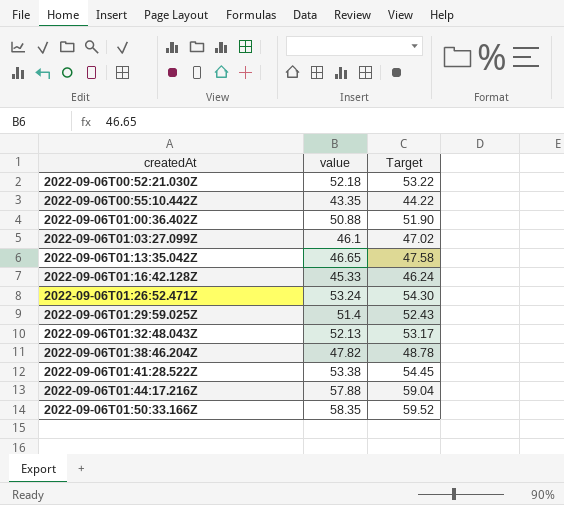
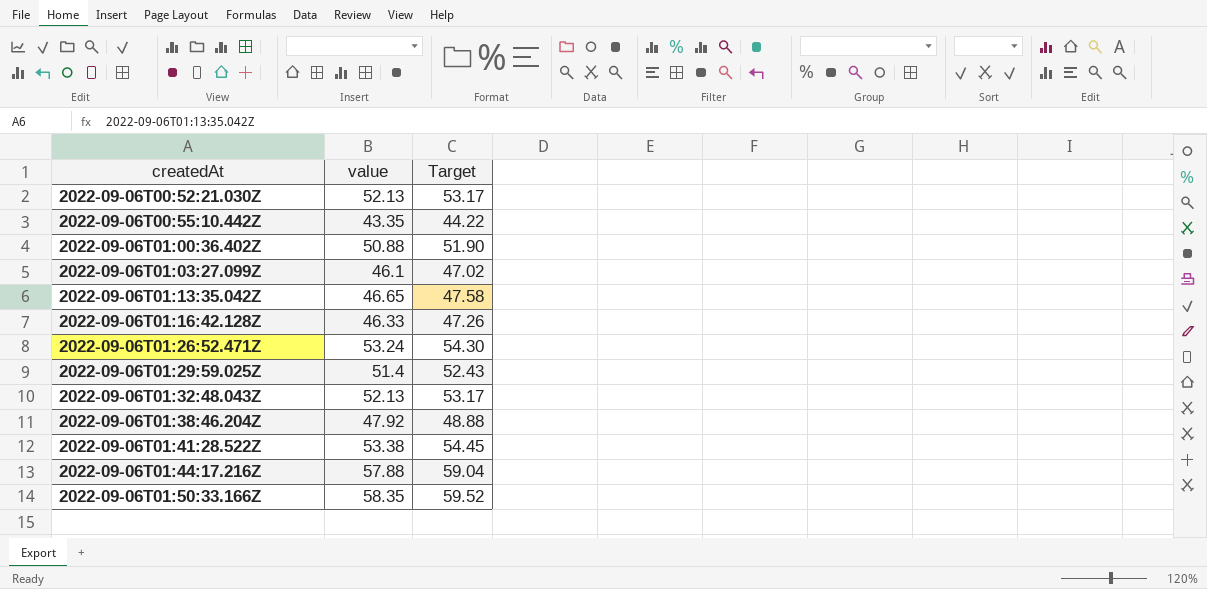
2022-09-06T00:52:21.030Z | value: 52.18 -> 52.13
2022-09-06T00:52:21.030Z | Target: 53.22 -> 53.17
2022-09-06T01:16:42.128Z | value: 45.33 -> 46.33
2022-09-06T01:16:42.128Z | Target: 46.24 -> 47.26
2022-09-06T01:38:46.204Z | value: 47.82 -> 47.92
2022-09-06T01:38:46.204Z | Target: 48.78 -> 48.88

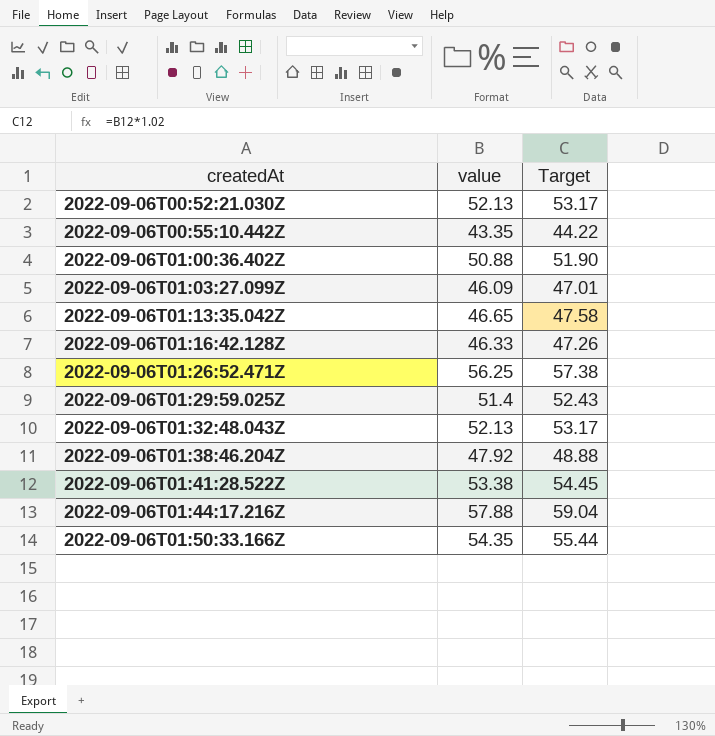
2022-09-06T01:03:27.099Z | value: 46.1 -> 46.09
2022-09-06T01:03:27.099Z | Target: 47.02 -> 47.01
2022-09-06T01:26:52.471Z | value: 53.24 -> 56.25
2022-09-06T01:26:52.471Z | Target: 54.30 -> 57.38
2022-09-06T01:50:33.166Z | value: 58.35 -> 54.35
2022-09-06T01:50:33.166Z | Target: 59.52 -> 55.44

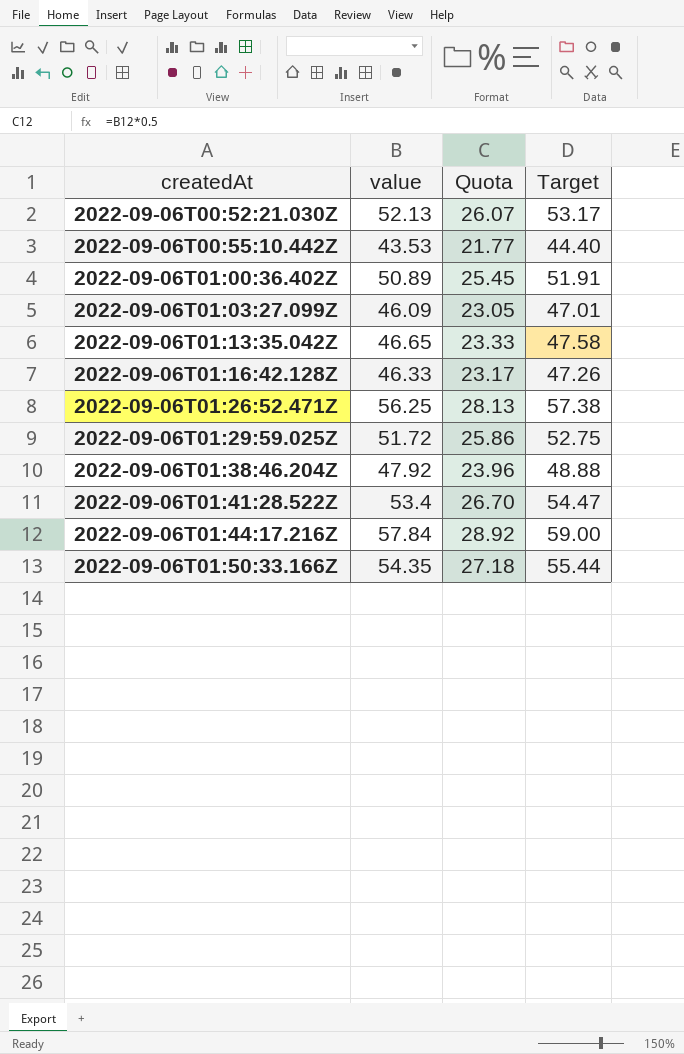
column Quota | formula: none -> [value] * 0.5
row 2022-09-06T01:32:48.043Z: 52.13 | 53.17 -> none
2022-09-06T00:55:10.442Z | value: 43.35 -> 43.53
2022-09-06T00:55:10.442Z | Target: 44.22 -> 44.40
2022-09-06T01:00:36.402Z | value: 50.88 -> 50.89
2022-09-06T01:00:36.402Z | Target: 51.90 -> 51.91
2022-09-06T01:29:59.025Z | value: 51.4 -> 51.72
2022-09-06T01:29:59.025Z | Target: 52.43 -> 52.75
2022-09-06T01:41:28.522Z | value: 53.38 -> 53.4
2022-09-06T01:41:28.522Z | Target: 54.45 -> 54.47
2022-09-06T01:44:17.216Z | value: 57.88 -> 57.84
2022-09-06T01:44:17.216Z | Target: 59.04 -> 59.00

